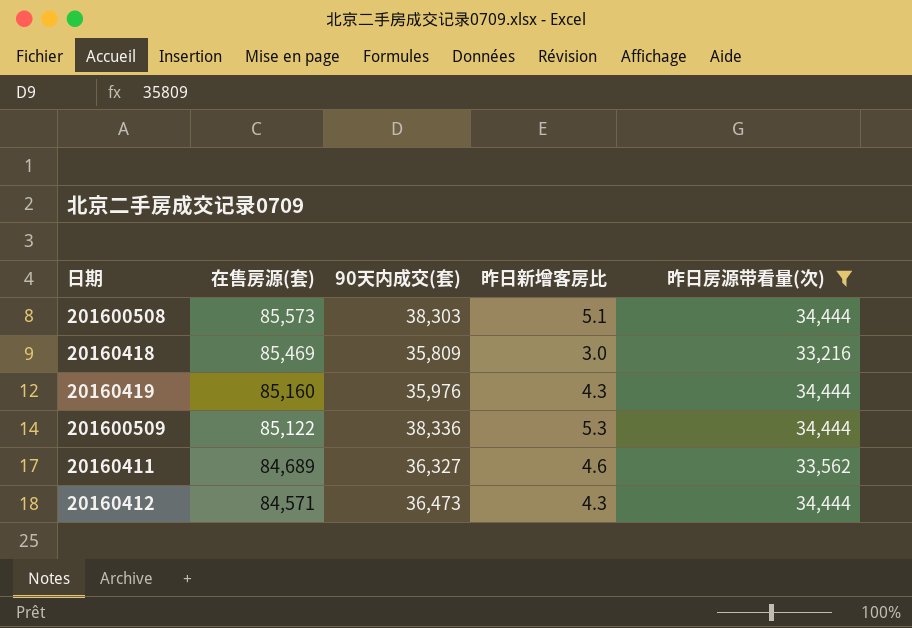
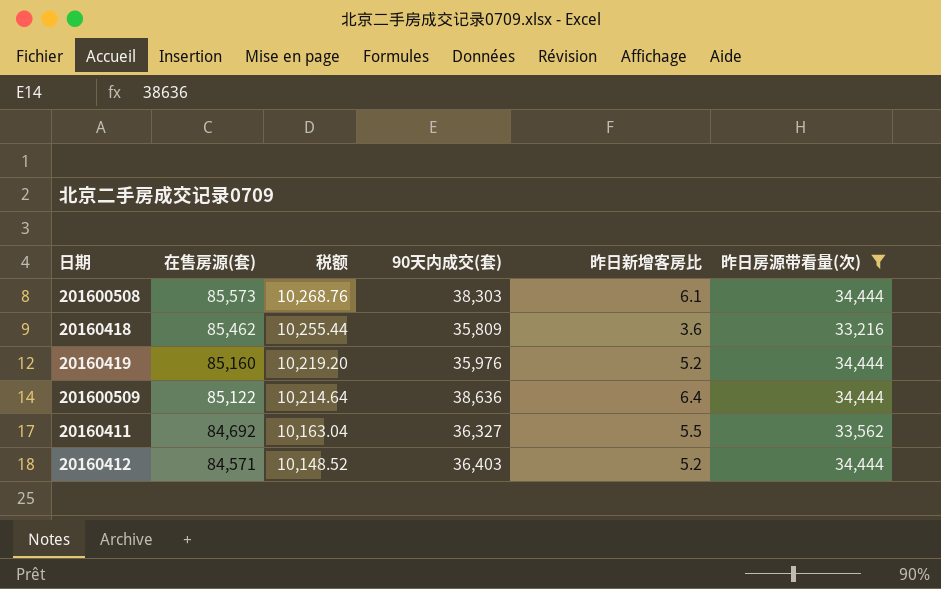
column 税额 | formula: none -> [在售房源(套)] * 0.12
201600508 | 昨日新增客房比: 5.1 -> 6.1
20160418 | 在售房源(套): 85,469 -> 85,462
20160418 | 昨日新增客房比: 3.0 -> 3.6
20160419 | 昨日新增客房比: 4.3 -> 5.2
201600509 | 90天内成交(套): 38,336 -> 38,636
201600509 | 昨日新增客房比: 5.3 -> 6.4
20160411 | 在售房源(套): 84,689 -> 84,692
20160411 | 昨日新增客房比: 4.6 -> 5.5
20160412 | 90天内成交(套): 36,473 -> 36,403
20160412 | 昨日新增客房比: 4.3 -> 5.2

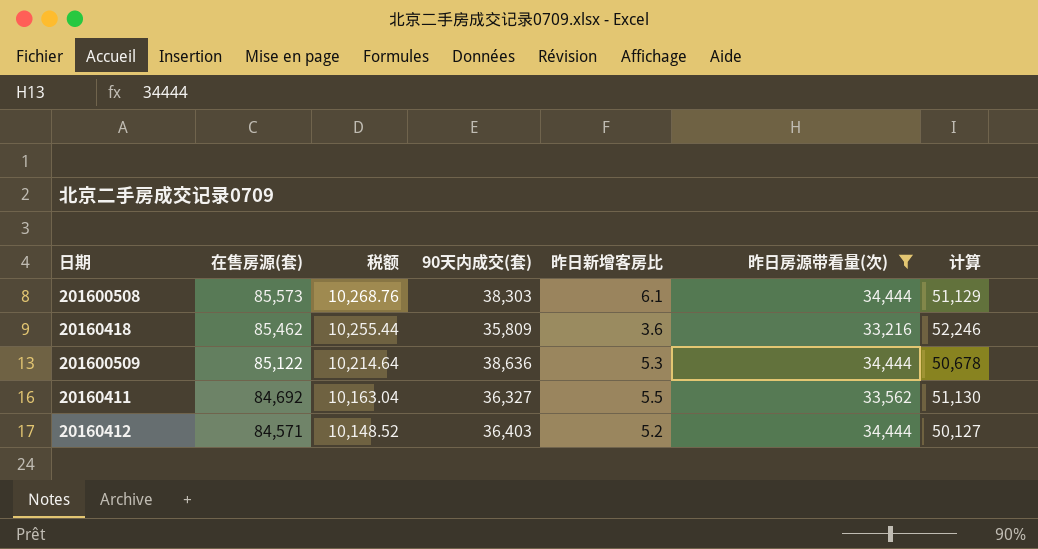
column 计算 | formula: none -> [在售房源(套)] - [昨日房源带看量(次)]
row 20160419: 85,160 | 10,219.20 | 35,976 | 5.2 | 34,444 -> none
201600509 | 昨日新增客房比: 6.4 -> 5.3

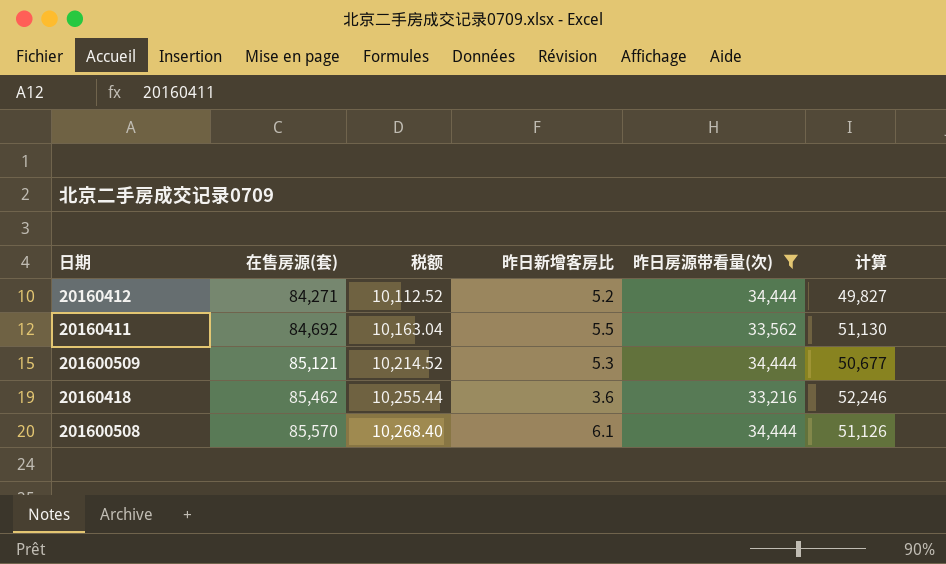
row order: 在售房源(套) descending -> 在售房源(套) ascending
column 90天内成交(套) | position: 4 -> none
20160412 | 在售房源(套): 84,571 -> 84,271
20160412 | 税额: 10,148.52 -> 10,112.52
20160412 | 计算: 50,127 -> 49,827
201600509 | 在售房源(套): 85,122 -> 85,121
201600509 | 税额: 10,214.64 -> 10,214.52
201600509 | 计算: 50,678 -> 50,677
201600508 | 在售房源(套): 85,573 -> 85,570
201600508 | 税额: 10,268.76 -> 10,268.40
201600508 | 计算: 51,129 -> 51,126

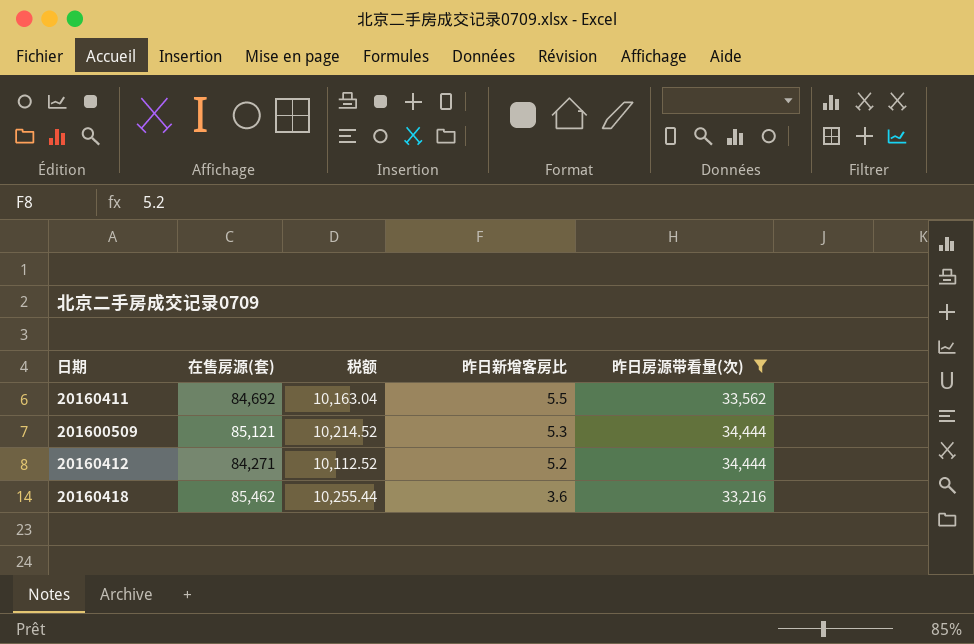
row order: 在售房源(套) ascending -> 昨日新增客房比 descending
column 计算 | formula: [在售房源(套)] - [昨日房源带看量(次)] -> none
row 201600508: 85,570 | 10,268.40 | 6.1 | 34,444 | 51,126 -> none

